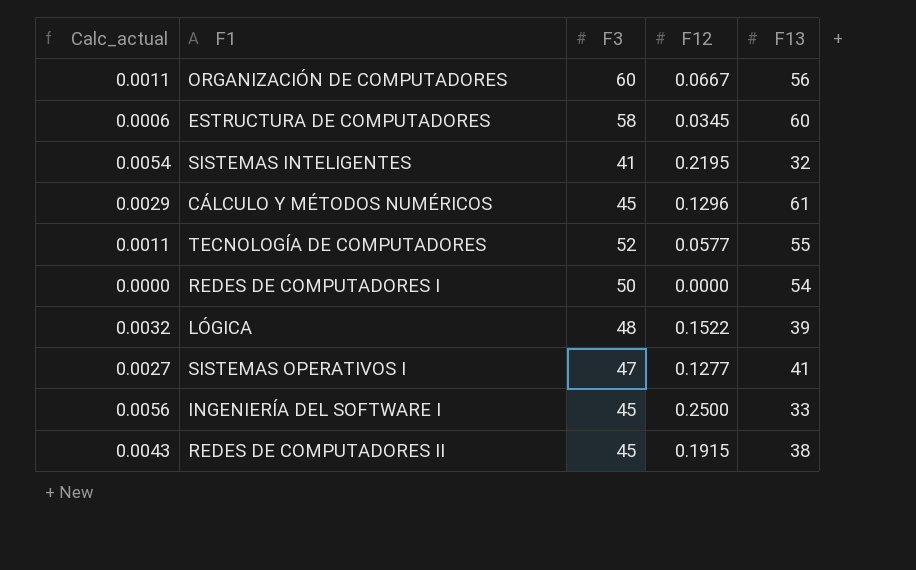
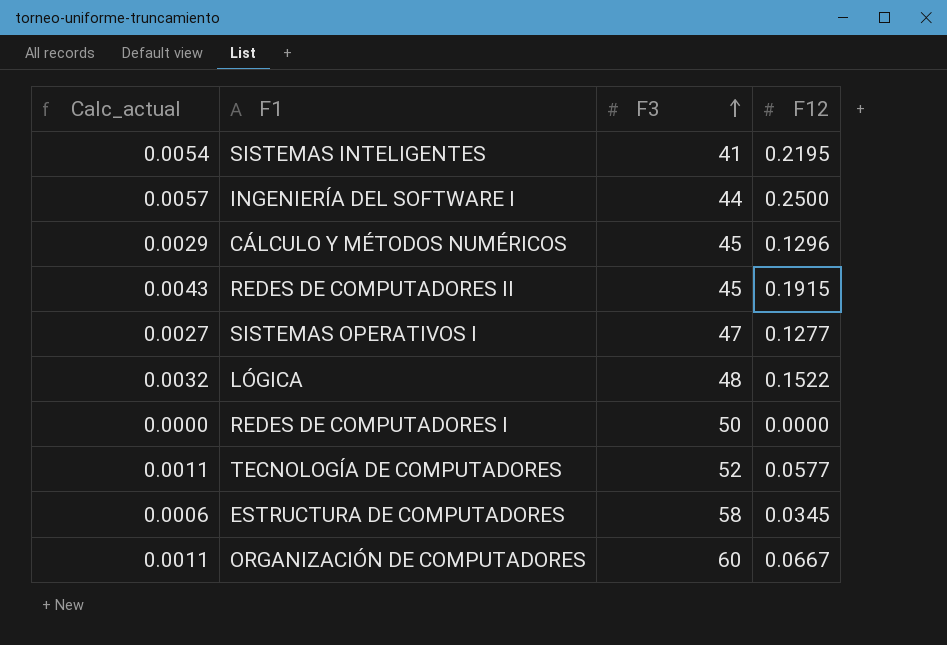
row order: none -> F3 ascending
column F13 | position: 5 -> none
INGENIERÍA DEL SOFTWARE I | Calc_actual: 0.0056 -> 0.0057
INGENIERÍA DEL SOFTWARE I | F3: 45 -> 44

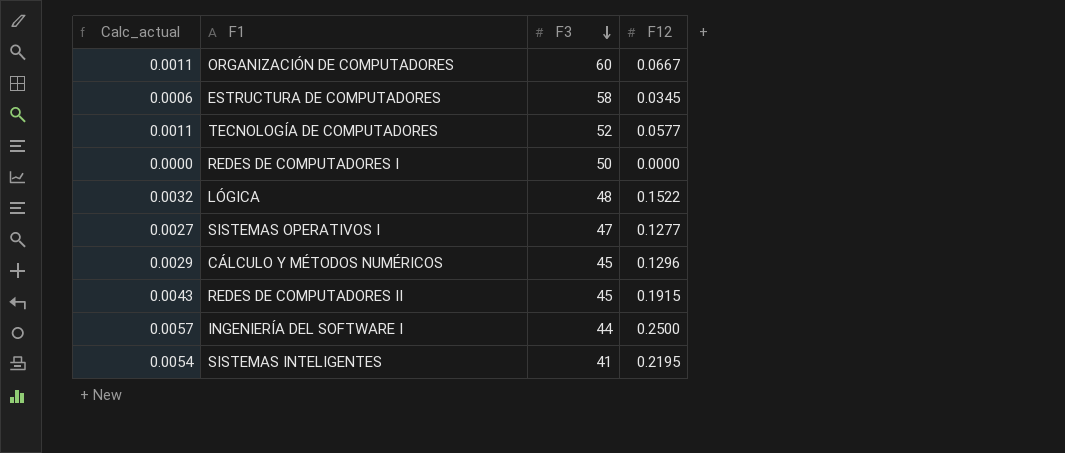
row order: F3 ascending -> F3 descending

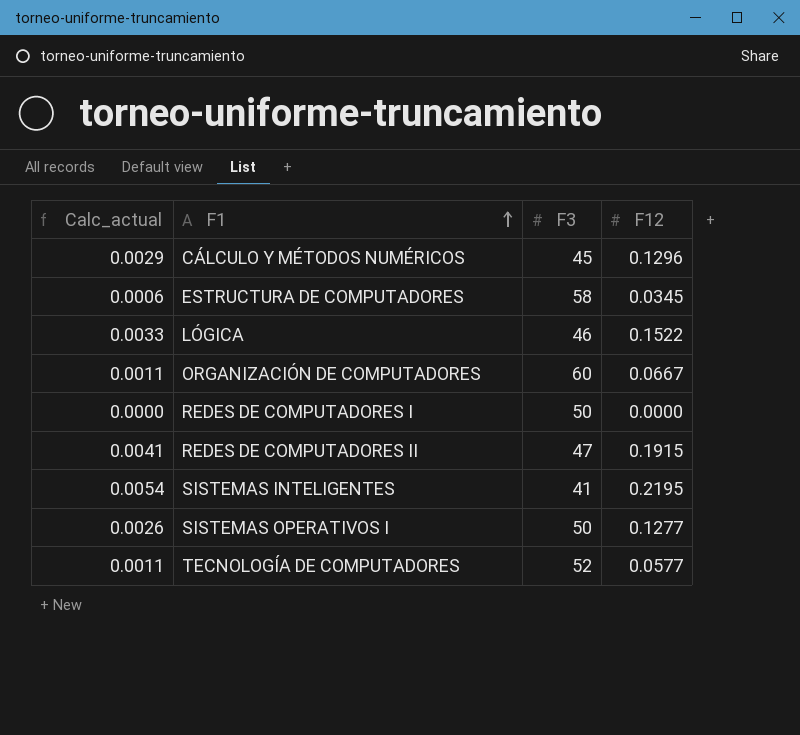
row order: F3 descending -> F1 ascending
row INGENIERÍA DEL SOFTWARE I: 0.0057 | 44 | 0.2500 -> none
LÓGICA | Calc_actual: 0.0032 -> 0.0033
LÓGICA | F3: 48 -> 46
REDES DE COMPUTADORES II | Calc_actual: 0.0043 -> 0.0041
REDES DE COMPUTADORES II | F3: 45 -> 47
SISTEMAS OPERATIVOS I | Calc_actual: 0.0027 -> 0.0026
SISTEMAS OPERATIVOS I | F3: 47 -> 50

